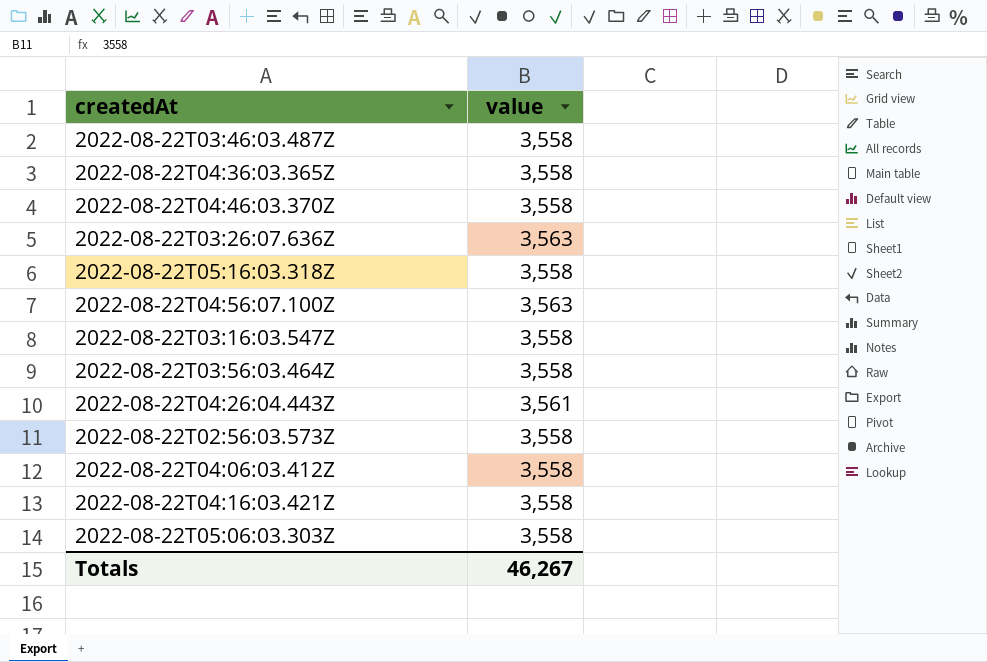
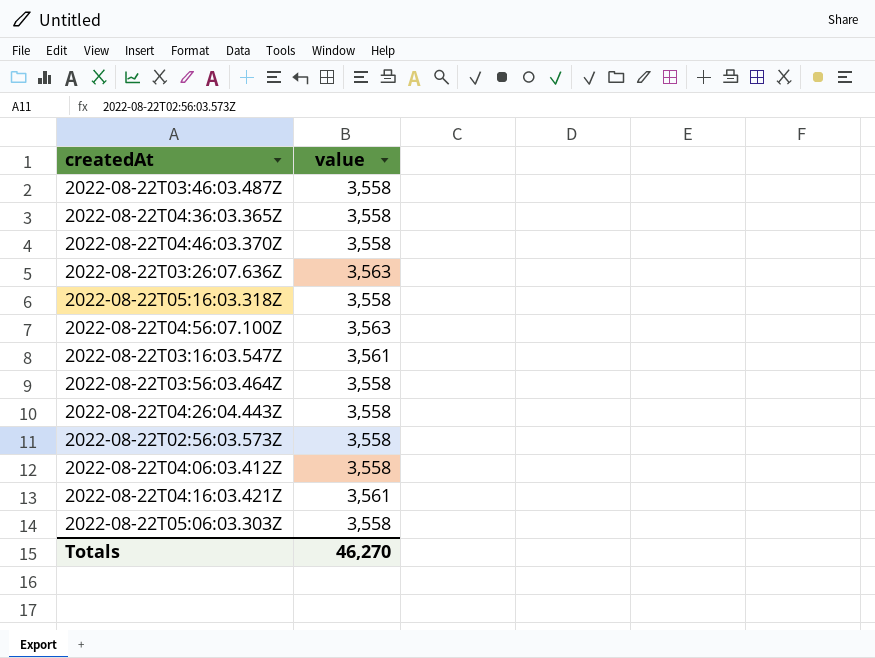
2022-08-22T03:16:03.547Z | value: 3,558 -> 3,561
2022-08-22T04:26:04.443Z | value: 3,561 -> 3,558
2022-08-22T04:16:03.421Z | value: 3,558 -> 3,561
Totals | value: 46,267 -> 46,270

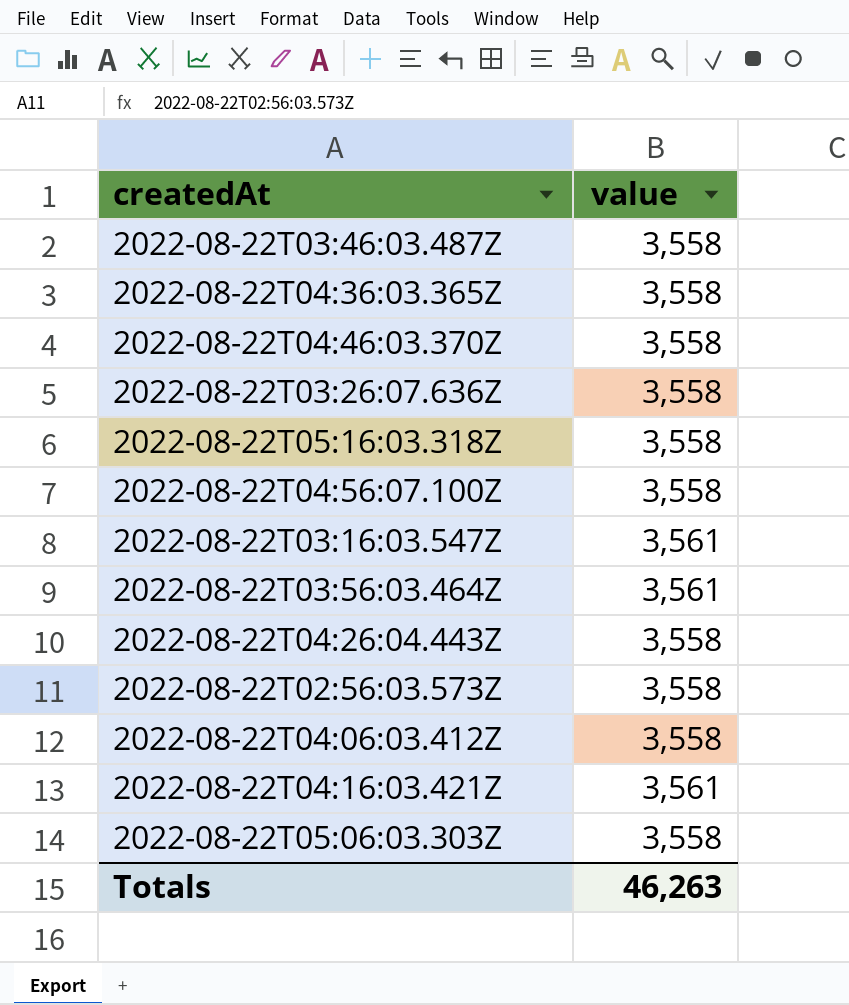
2022-08-22T03:26:07.636Z | value: 3,563 -> 3,558
2022-08-22T04:56:07.100Z | value: 3,563 -> 3,558
2022-08-22T03:56:03.464Z | value: 3,558 -> 3,561
Totals | value: 46,270 -> 46,263

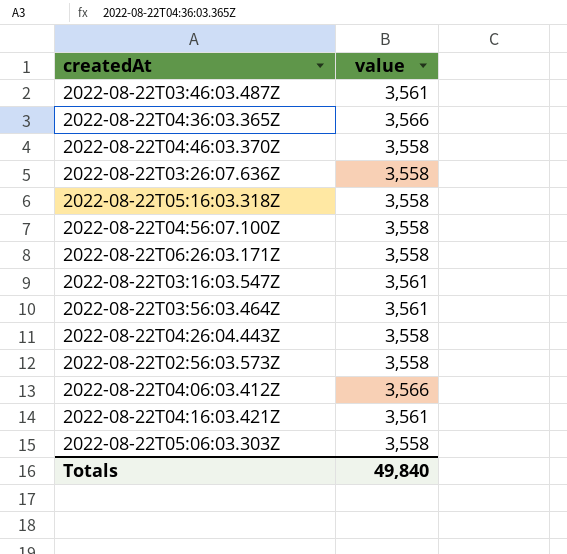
2022-08-22T03:46:03.487Z | value: 3,558 -> 3,561
2022-08-22T04:36:03.365Z | value: 3,558 -> 3,566
row 2022-08-22T06:26:03.171Z: none -> 3,558
2022-08-22T04:06:03.412Z | value: 3,558 -> 3,566
Totals | value: 46,263 -> 49,840

